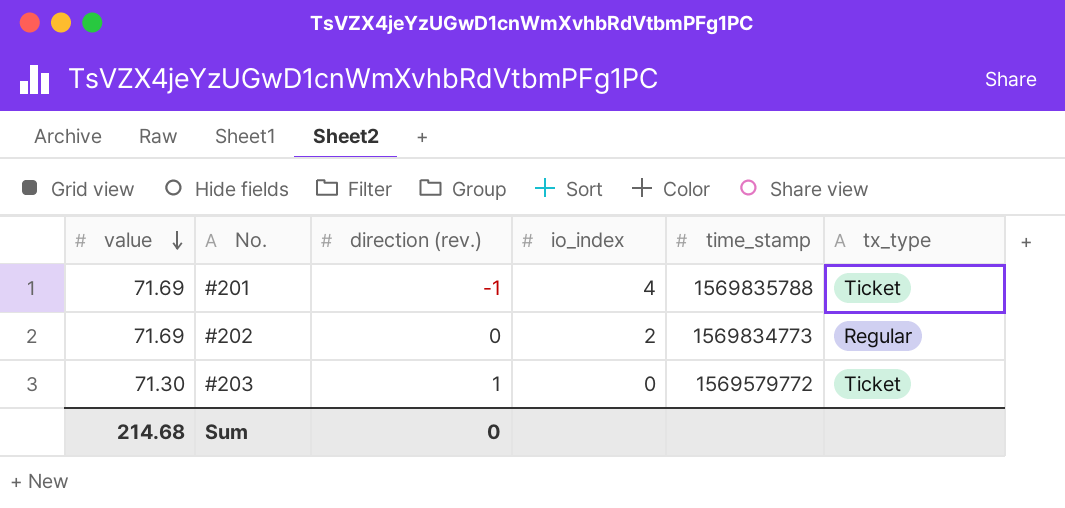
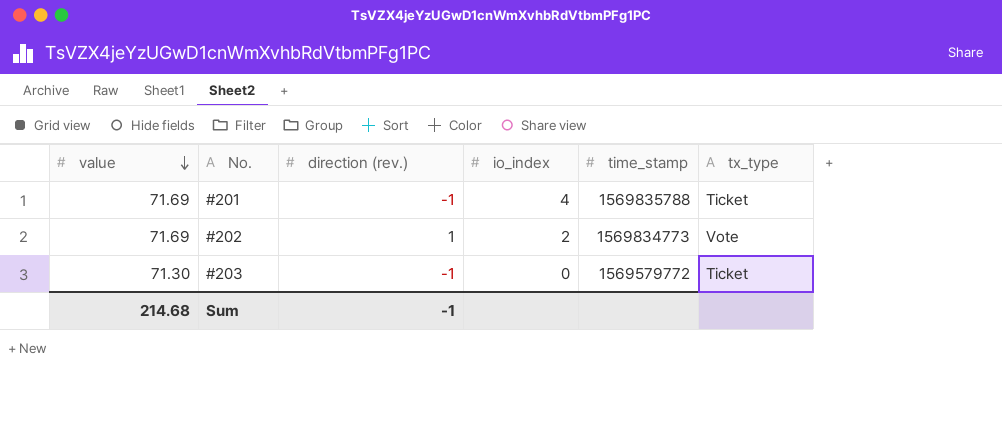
#202 | direction (rev.): 0 -> 1
#202 | tx_type: Regular -> Vote
#203 | direction (rev.): 1 -> -1
Sum | direction (rev.): 0 -> -1

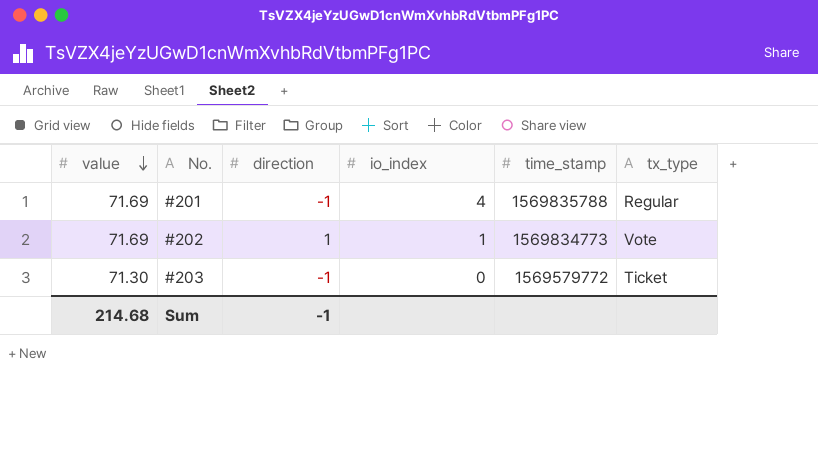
column name: direction (rev.) -> direction
#201 | tx_type: Ticket -> Regular
#202 | io_index: 2 -> 1

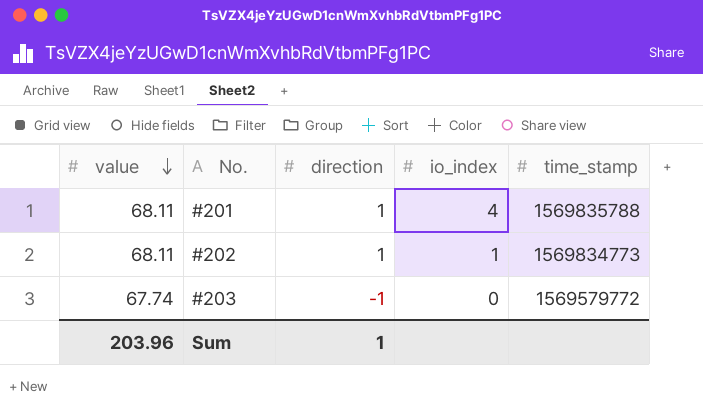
column tx_type | position: 6 -> none
#201 | value: 71.69 -> 68.11
#201 | direction: -1 -> 1
#202 | value: 71.69 -> 68.11
#203 | value: 71.30 -> 67.74
Sum | value: 214.68 -> 203.96
Sum | direction: -1 -> 1

